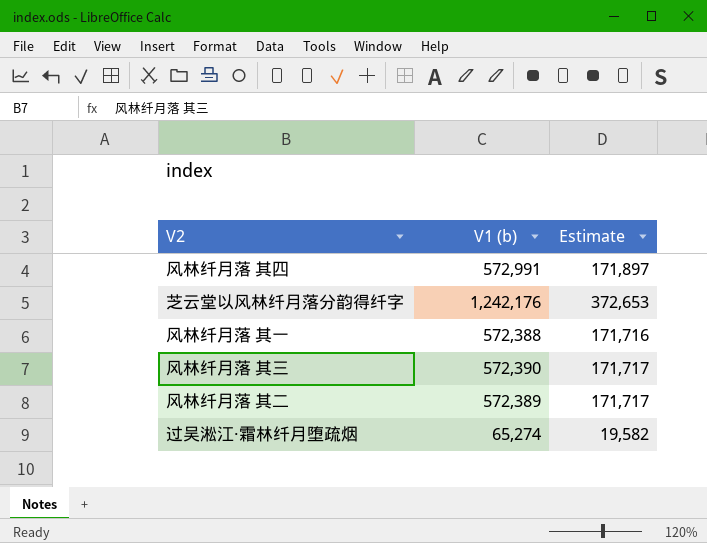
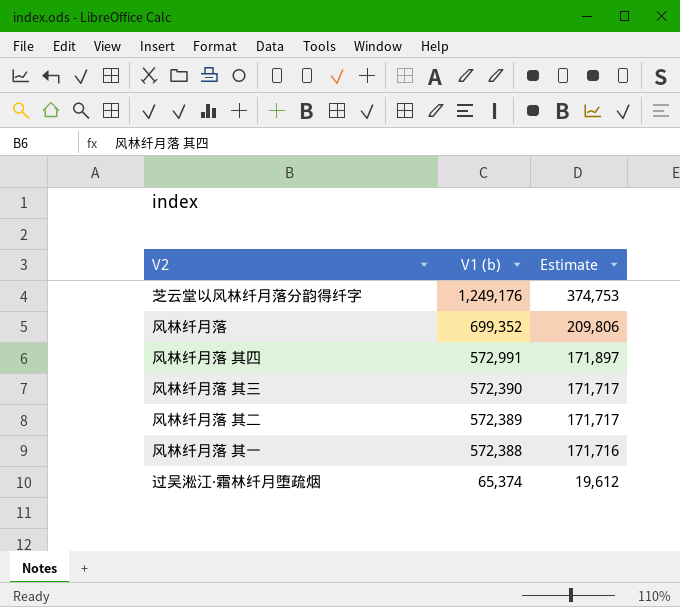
row order: none -> V1 (b) descending
芝云堂以风林纤月落分韵得纤字 | V1 (b): 1,242,176 -> 1,249,176
芝云堂以风林纤月落分韵得纤字 | Estimate: 372,653 -> 374,753
row 风林纤月落: none -> 699,352 | 209,806
过吴淞江·霜林纤月堕疏烟 | V1 (b): 65,274 -> 65,374
过吴淞江·霜林纤月堕疏烟 | Estimate: 19,582 -> 19,612

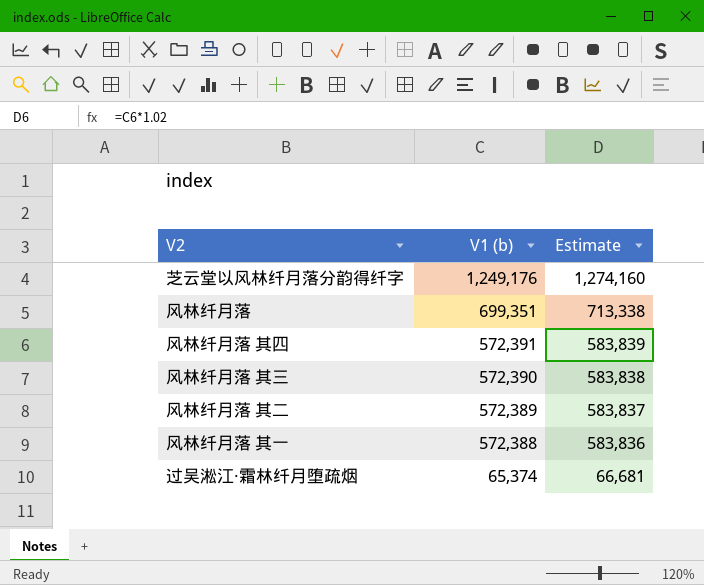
column Estimate | formula: [V1 (b)] * 0.3 -> [V1 (b)] * 1.02
风林纤月落 | V1 (b): 699,352 -> 699,351
风林纤月落 其四 | V1 (b): 572,991 -> 572,391

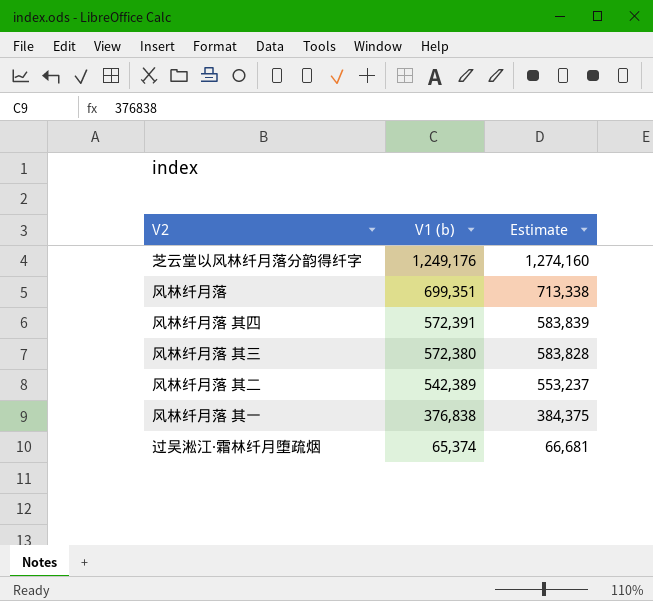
风林纤月落 其三 | V1 (b): 572,390 -> 572,380
风林纤月落 其三 | Estimate: 583,838 -> 583,828
风林纤月落 其二 | V1 (b): 572,389 -> 542,389
风林纤月落 其二 | Estimate: 583,837 -> 553,237
风林纤月落 其一 | V1 (b): 572,388 -> 376,838
风林纤月落 其一 | Estimate: 583,836 -> 384,375

